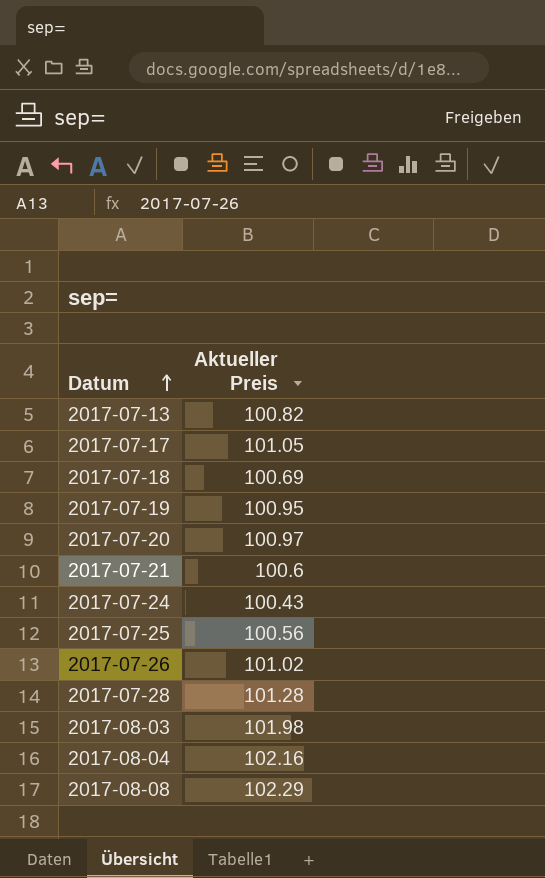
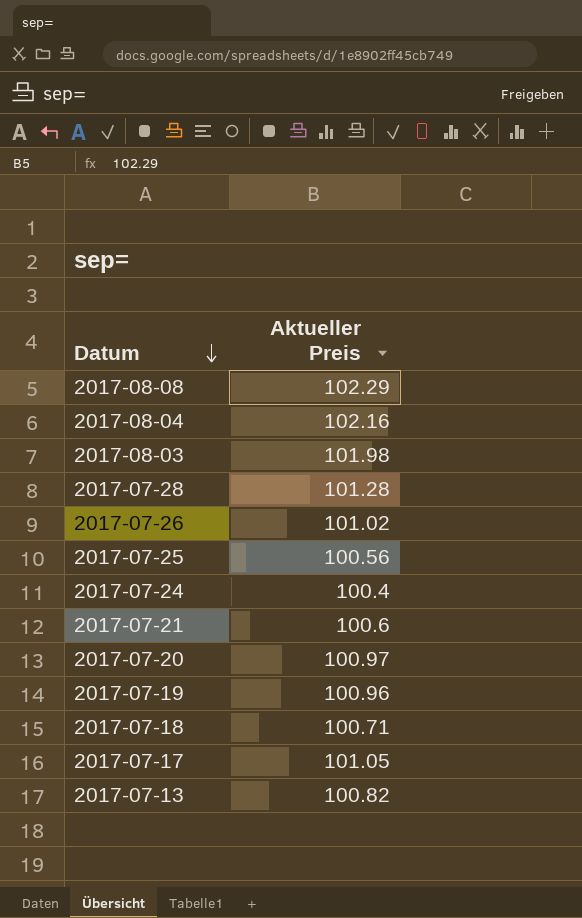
row order: Datum ascending -> Datum descending
2017-07-24 | Aktueller Preis: 100.43 -> 100.4
2017-07-19 | Aktueller Preis: 100.95 -> 100.96
2017-07-18 | Aktueller Preis: 100.69 -> 100.71

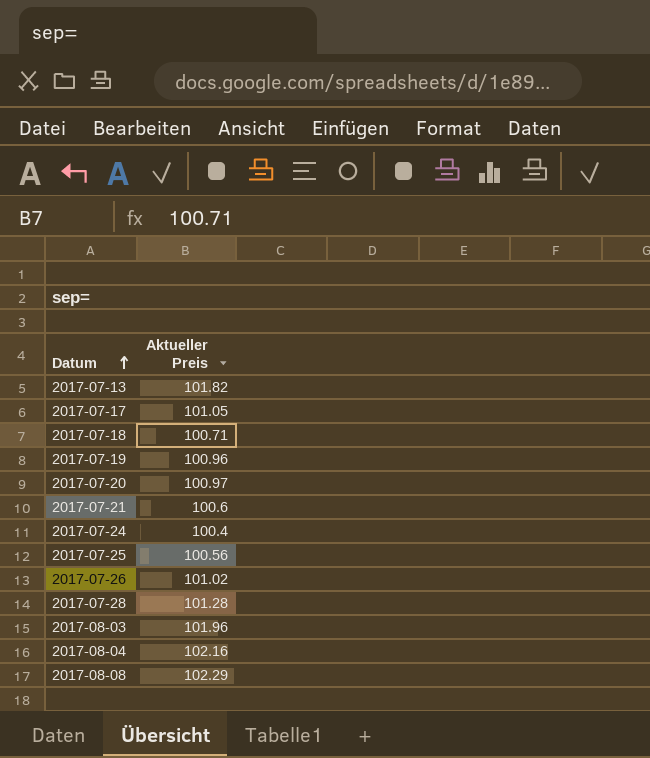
row order: Datum descending -> Datum ascending
2017-07-13 | Aktueller Preis: 100.82 -> 101.82
2017-08-03 | Aktueller Preis: 101.98 -> 101.96

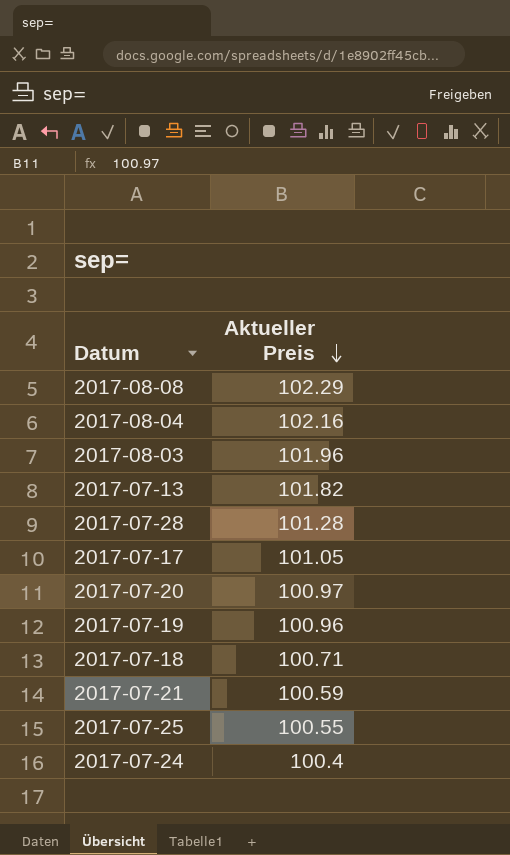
row order: Datum ascending -> Aktueller Preis descending
row 2017-07-26: 101.02 -> none
2017-07-21 | Aktueller Preis: 100.6 -> 100.59
2017-07-25 | Aktueller Preis: 100.56 -> 100.55

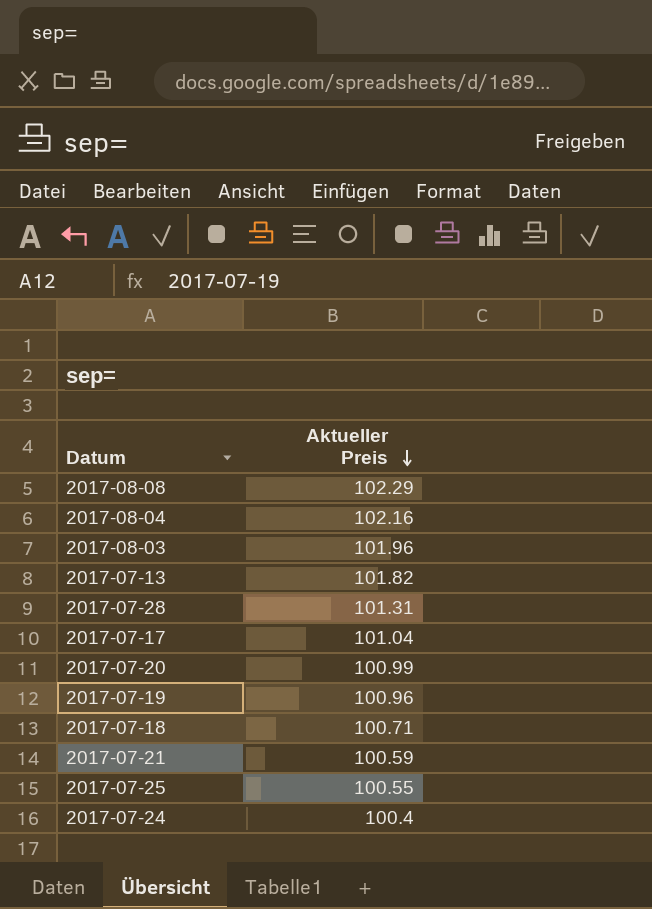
2017-07-28 | Aktueller Preis: 101.28 -> 101.31
2017-07-17 | Aktueller Preis: 101.05 -> 101.04
2017-07-20 | Aktueller Preis: 100.97 -> 100.99

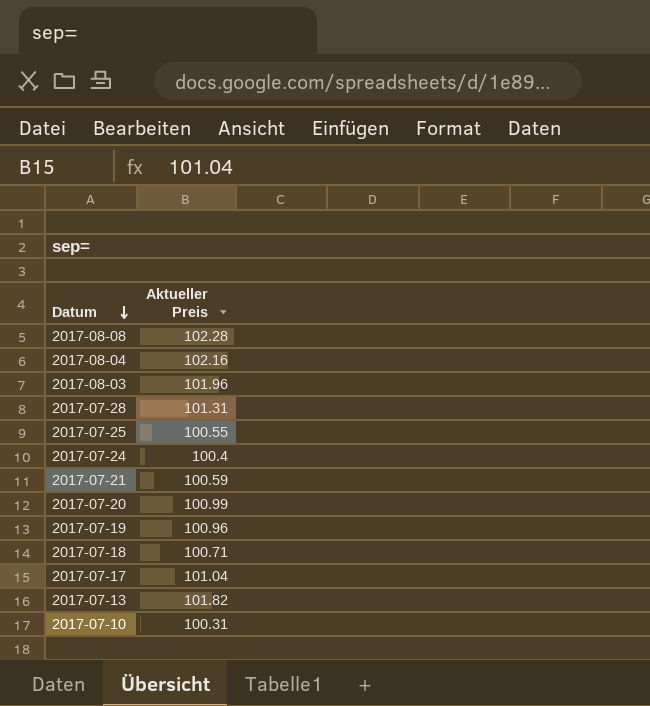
row order: Aktueller Preis descending -> Datum descending
2017-08-08 | Aktueller Preis: 102.29 -> 102.28
row 2017-07-10: none -> 100.31

